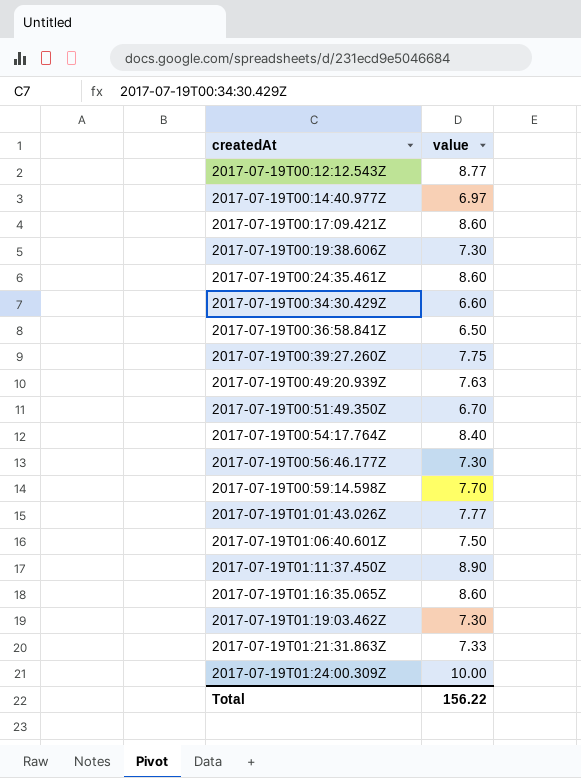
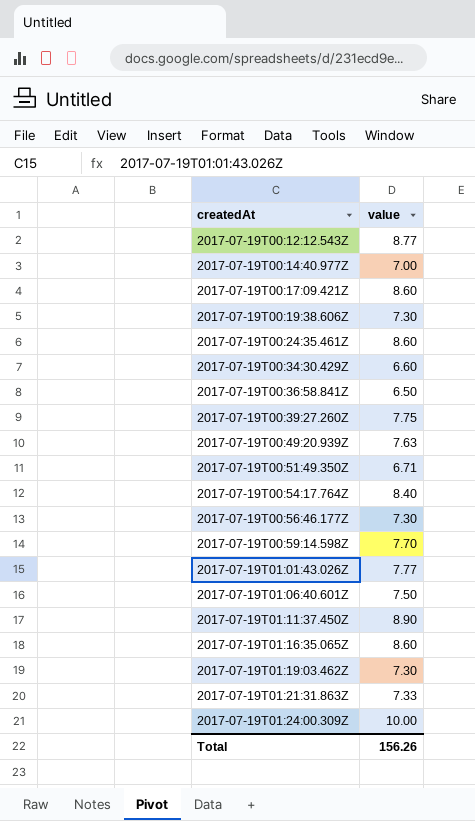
2017-07-19T00:14:40.977Z | value: 6.97 -> 7.00
2017-07-19T00:51:49.350Z | value: 6.70 -> 6.71
Total | value: 156.22 -> 156.26

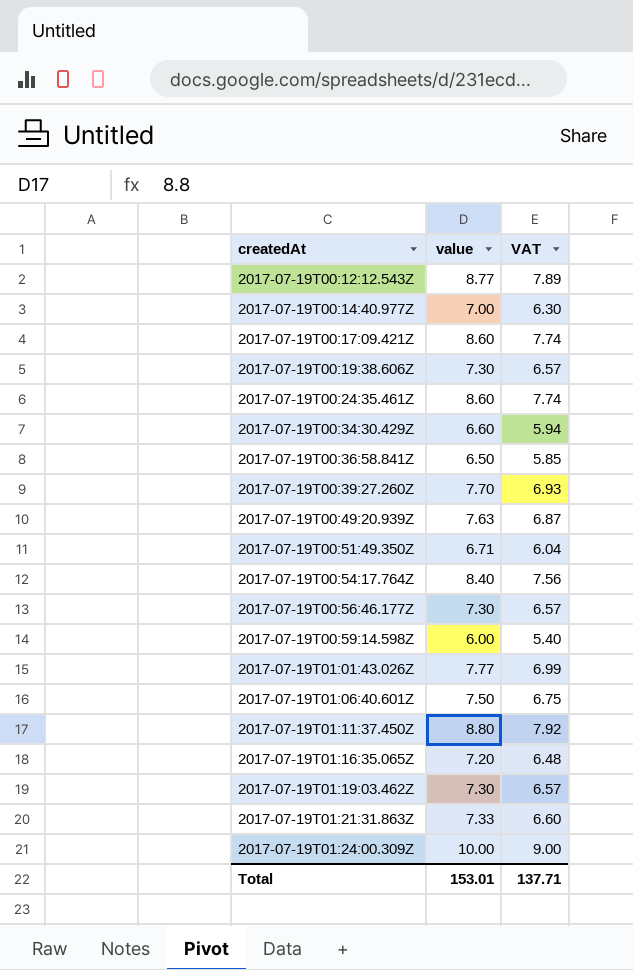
column VAT | formula: none -> [value] * 0.9
2017-07-19T00:39:27.260Z | value: 7.75 -> 7.70
2017-07-19T00:59:14.598Z | value: 7.70 -> 6.00
2017-07-19T01:11:37.450Z | value: 8.90 -> 8.80
2017-07-19T01:16:35.065Z | value: 8.60 -> 7.20
Total | value: 156.26 -> 153.01

